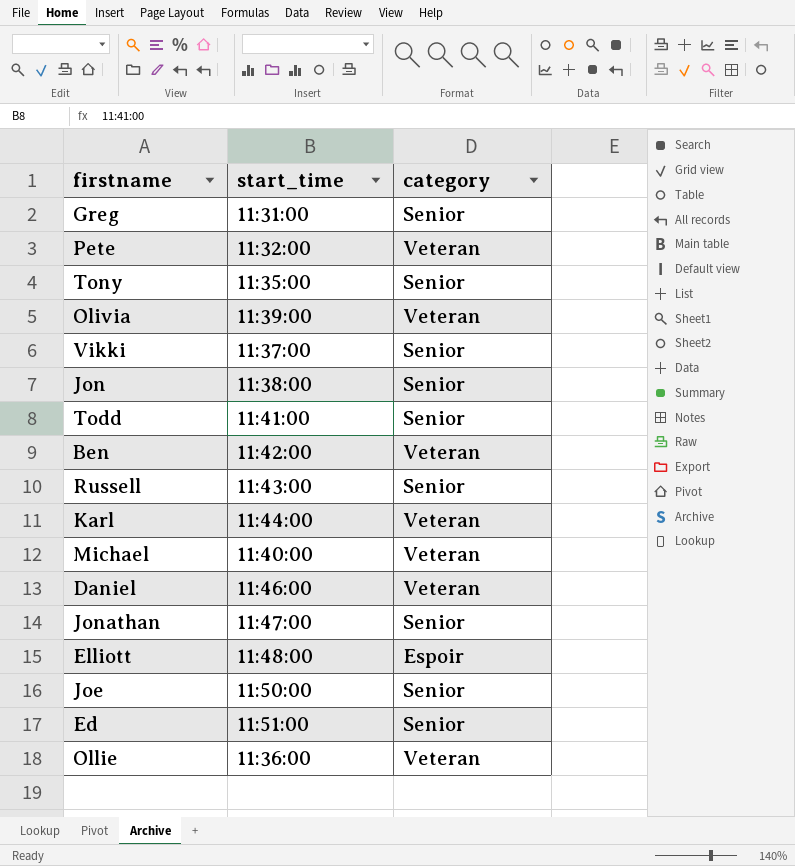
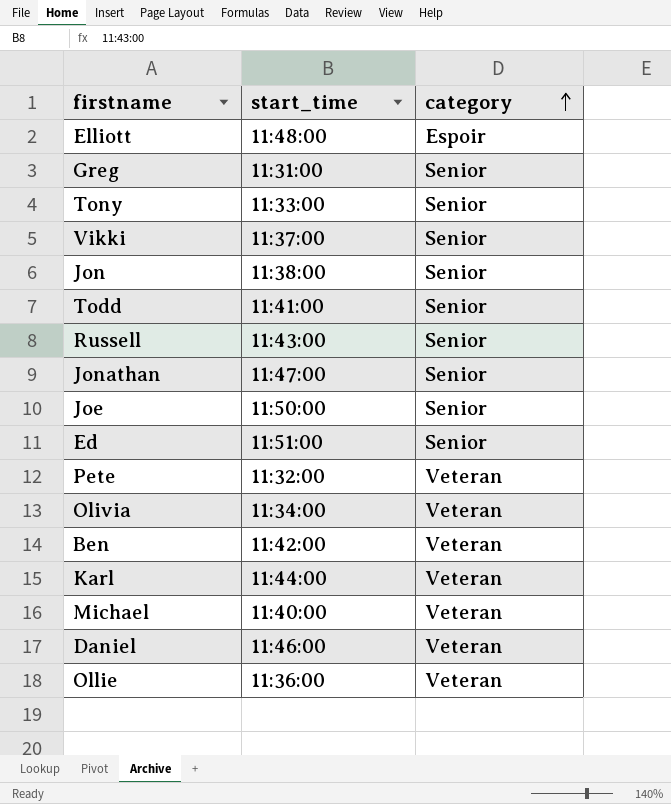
row order: none -> category ascending
Tony | start_time: 11:35:00 -> 11:33:00
Olivia | start_time: 11:39:00 -> 11:34:00

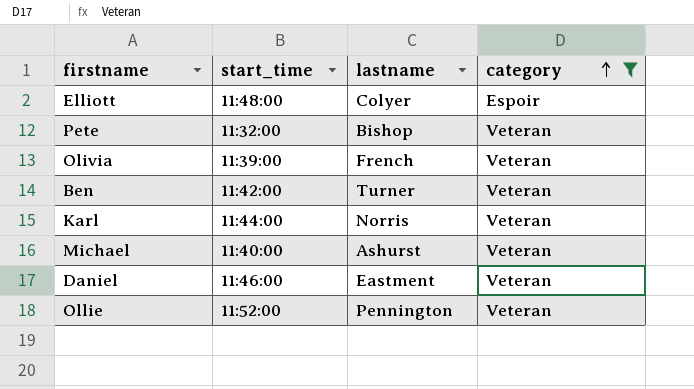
filter: none -> category != Senior
column lastname | position: none -> 3
Olivia | start_time: 11:34:00 -> 11:39:00
Ollie | start_time: 11:36:00 -> 11:52:00

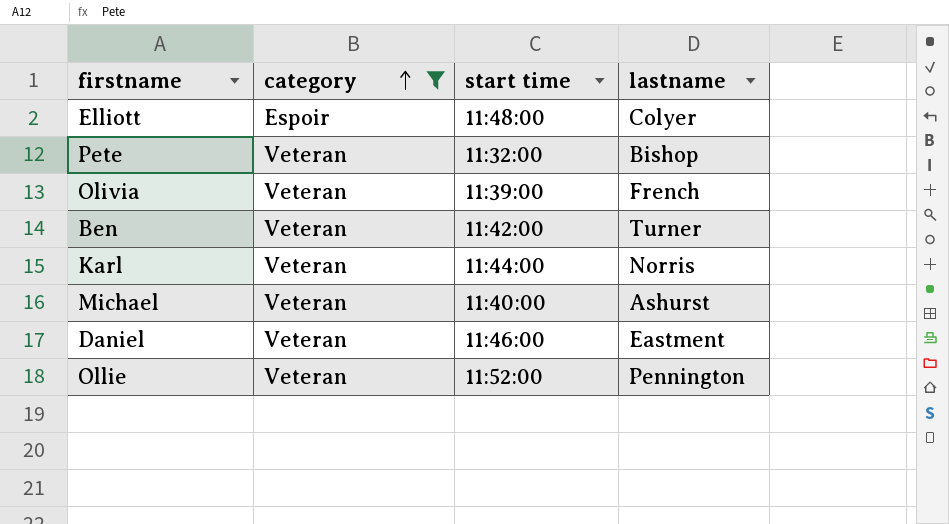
column category | position: 4 -> 2
column name: start_time -> start time

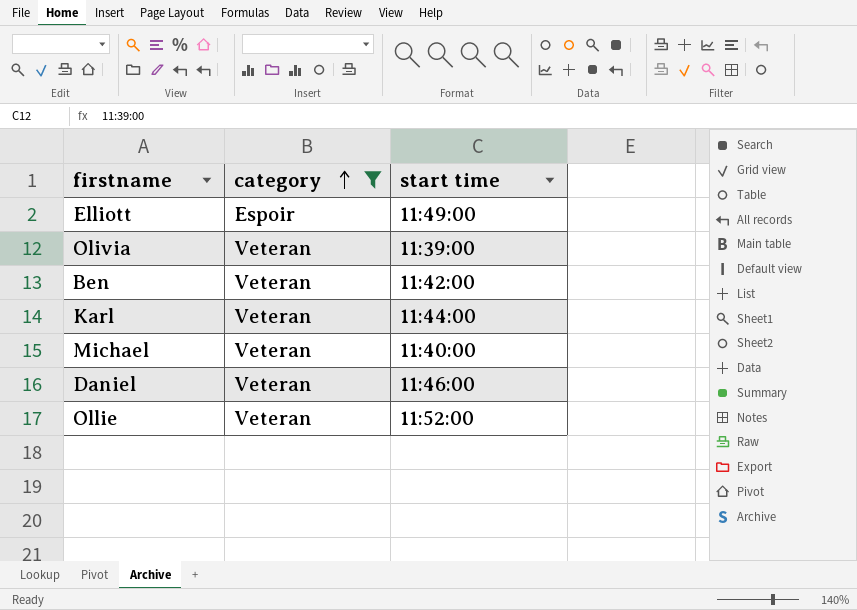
column lastname | position: 4 -> none
row Pete: Veteran | 11:32:00 | Bishop -> none
Elliott | start time: 11:48:00 -> 11:49:00

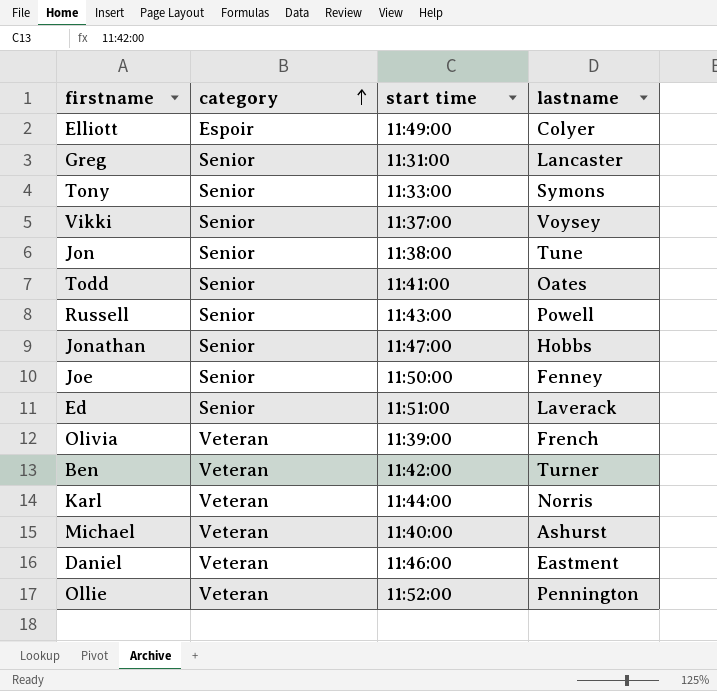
filter: category != Senior -> none
column lastname | position: none -> 4

